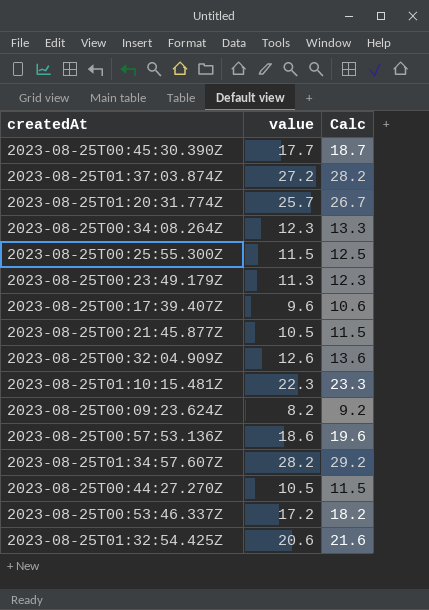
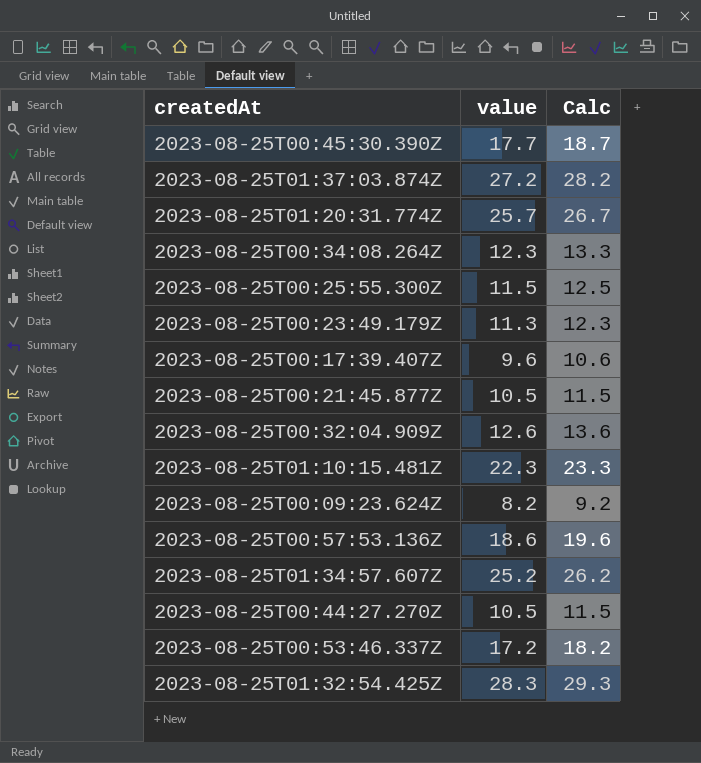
2023-08-25T01:34:57.607Z | value: 28.2 -> 25.2
2023-08-25T01:34:57.607Z | Calc: 29.2 -> 26.2
2023-08-25T01:32:54.425Z | value: 20.6 -> 28.3
2023-08-25T01:32:54.425Z | Calc: 21.6 -> 29.3

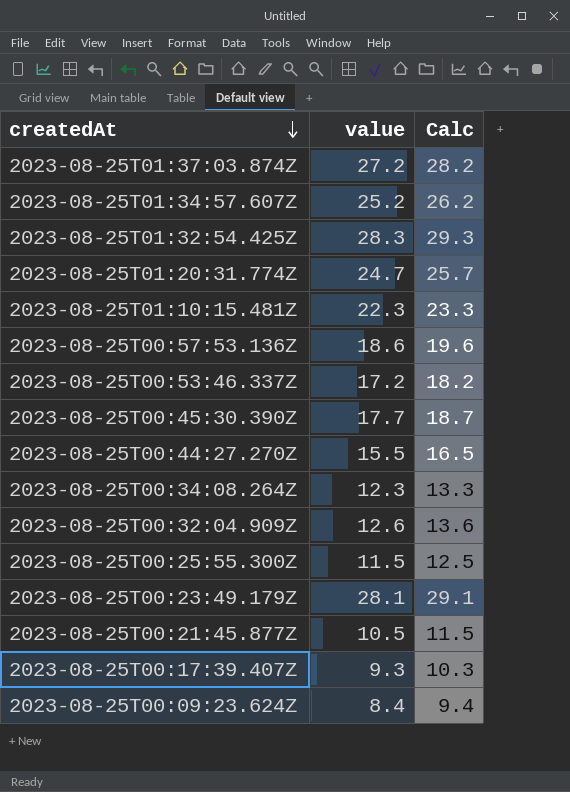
row order: none -> createdAt descending
2023-08-25T01:20:31.774Z | value: 25.7 -> 24.7
2023-08-25T01:20:31.774Z | Calc: 26.7 -> 25.7
2023-08-25T00:44:27.270Z | value: 10.5 -> 15.5
2023-08-25T00:44:27.270Z | Calc: 11.5 -> 16.5
2023-08-25T00:23:49.179Z | value: 11.3 -> 28.1
2023-08-25T00:23:49.179Z | Calc: 12.3 -> 29.1
2023-08-25T00:17:39.407Z | value: 9.6 -> 9.3
2023-08-25T00:17:39.407Z | Calc: 10.6 -> 10.3
2023-08-25T00:09:23.624Z | value: 8.2 -> 8.4
2023-08-25T00:09:23.624Z | Calc: 9.2 -> 9.4

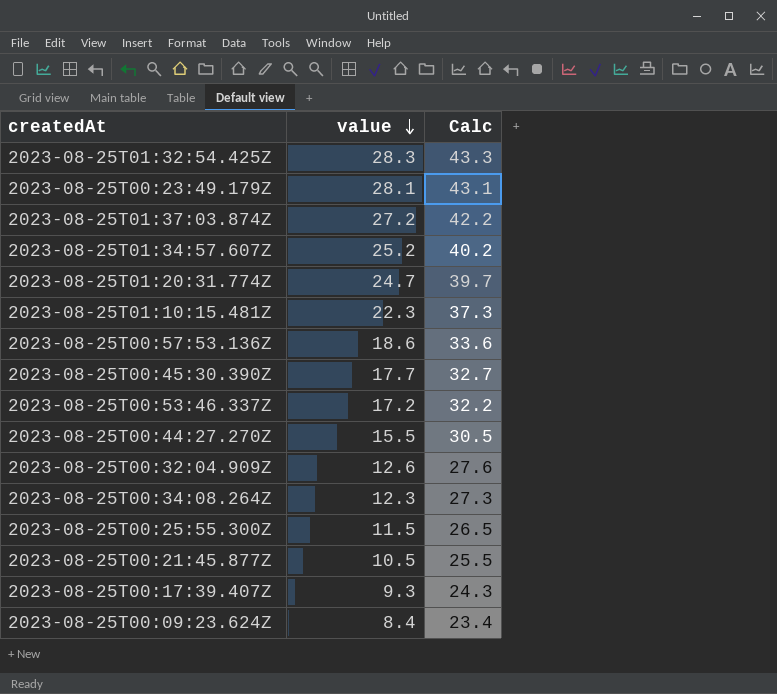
row order: createdAt descending -> value descending
column Calc | formula: [value] + 1 -> [value] + 15

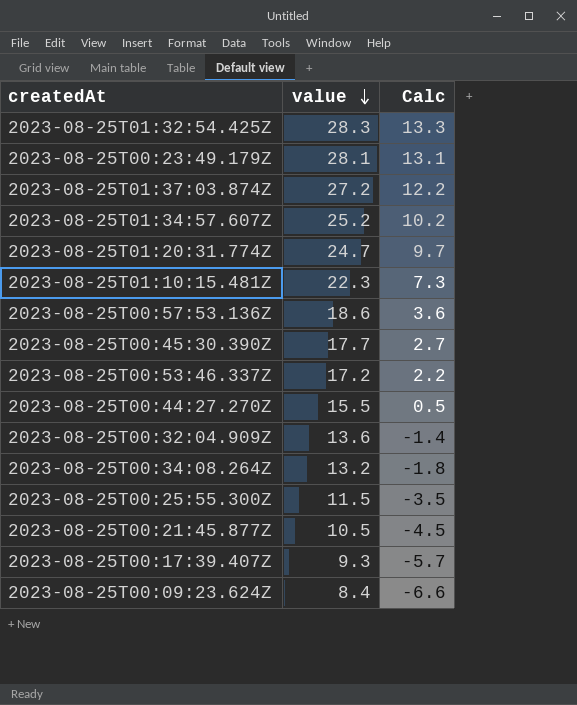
column Calc | formula: [value] + 15 -> [value] - 15
2023-08-25T00:32:04.909Z | value: 12.6 -> 13.6
2023-08-25T00:34:08.264Z | value: 12.3 -> 13.2

